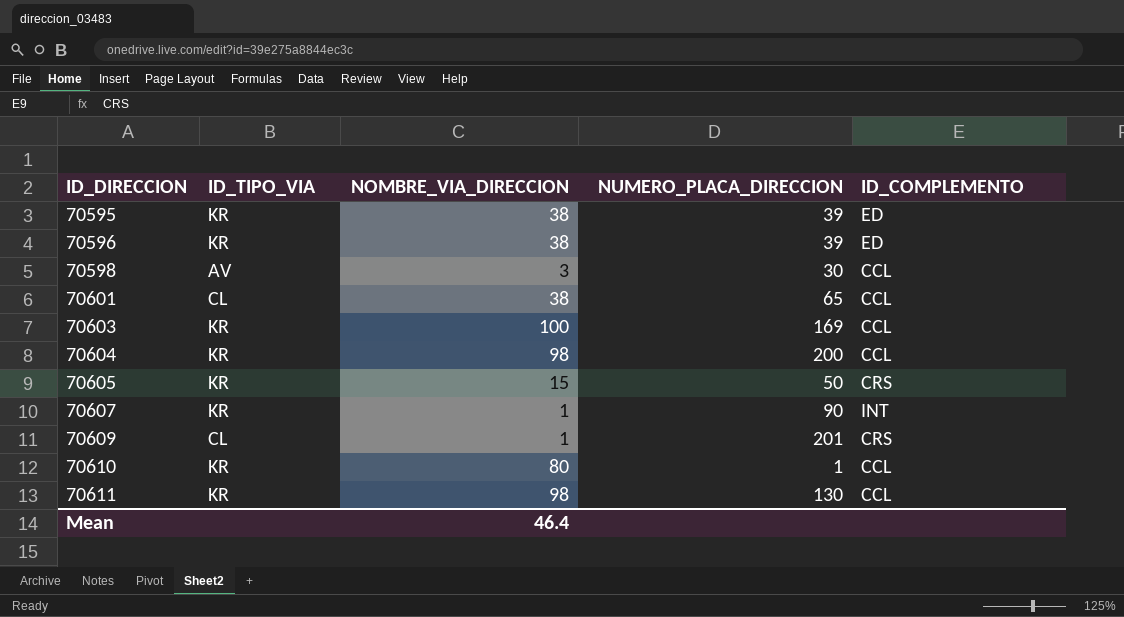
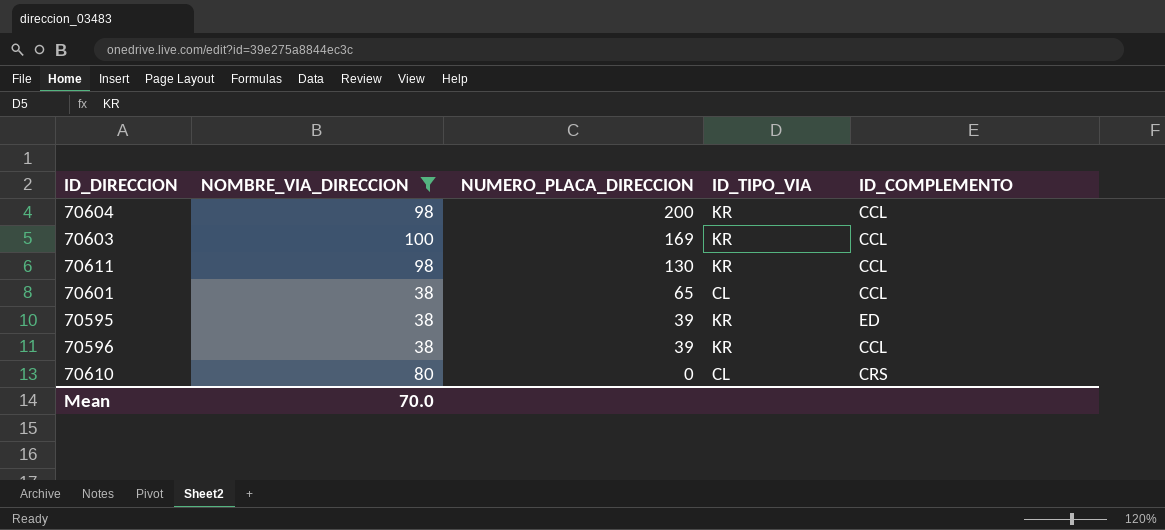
filter: none -> NOMBRE_VIA_DIRECCION >= 38
row order: ID_DIRECCION ascending -> NUMERO_PLACA_DIRECCION descending
column ID_TIPO_VIA | position: 2 -> 4
70596 | ID_COMPLEMENTO: ED -> CCL
70610 | NUMERO_PLACA_DIRECCION: 1 -> 0
70610 | ID_TIPO_VIA: KR -> CL
70610 | ID_COMPLEMENTO: CCL -> CRS
Mean | NOMBRE_VIA_DIRECCION: 46.4 -> 70.0

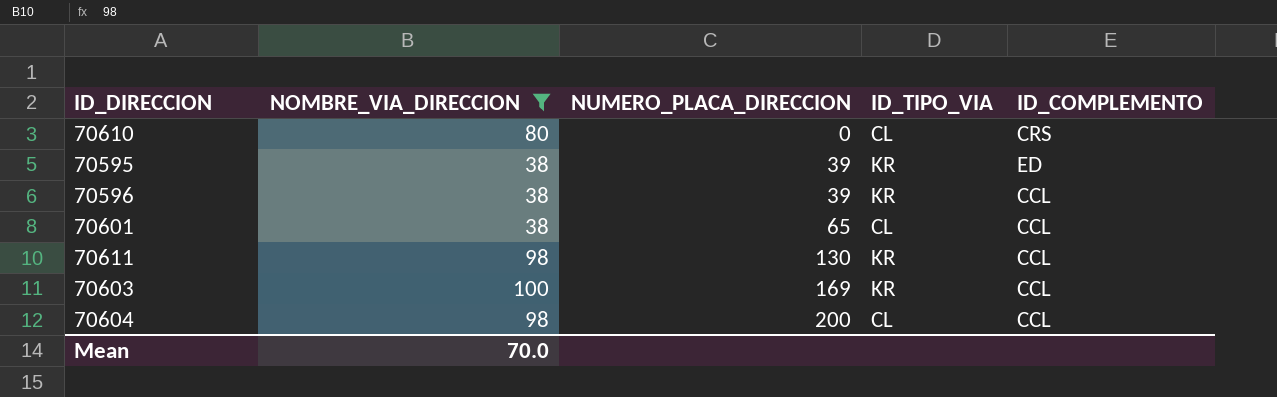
row order: NUMERO_PLACA_DIRECCION descending -> NUMERO_PLACA_DIRECCION ascending
70604 | ID_TIPO_VIA: KR -> CL

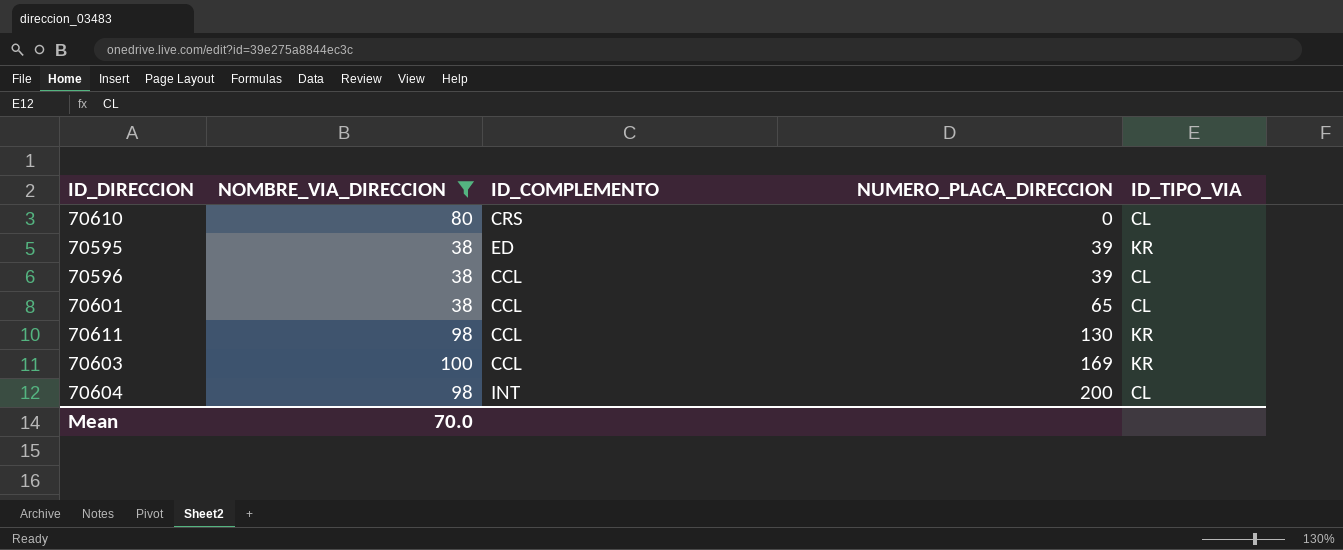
column ID_COMPLEMENTO | position: 5 -> 3
70596 | ID_TIPO_VIA: KR -> CL
70604 | ID_COMPLEMENTO: CCL -> INT

